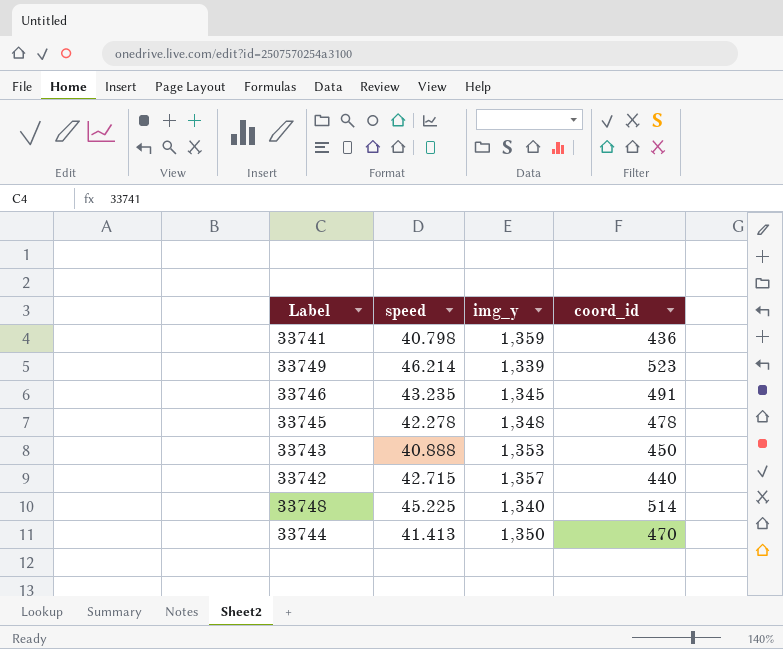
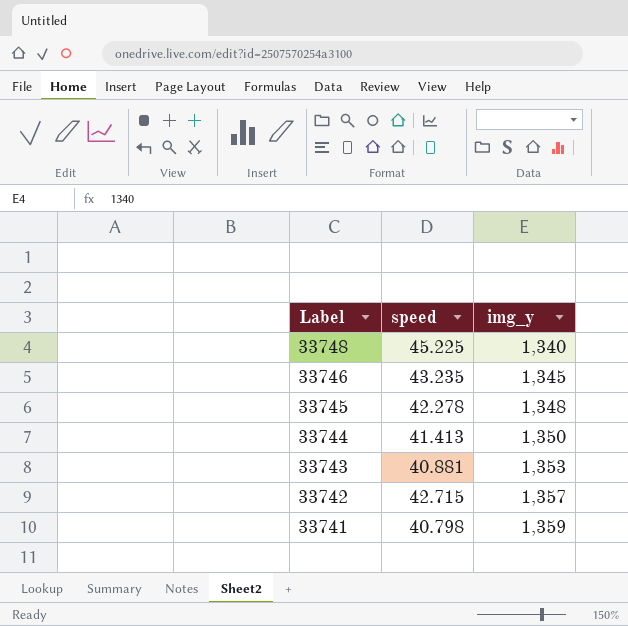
row order: none -> Label descending
column coord_id | position: 4 -> none
row 33749: 46.214 | 1,339 | 523 -> none
33743 | speed: 40.888 -> 40.881

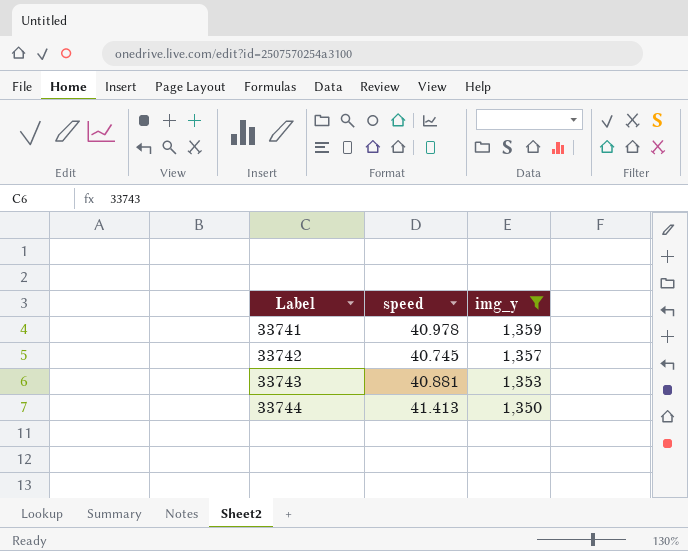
filter: none -> img_y >= 1,350
row order: Label descending -> Label ascending
33741 | speed: 40.798 -> 40.978
33742 | speed: 42.715 -> 40.745

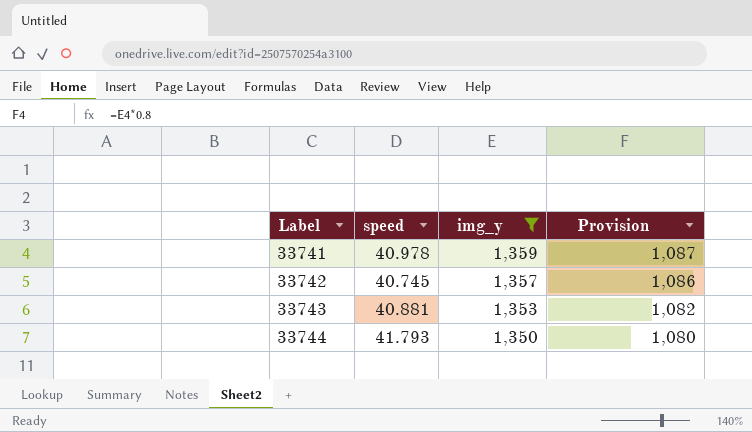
column Provision | formula: none -> [img_y] * 0.8
33744 | speed: 41.413 -> 41.793

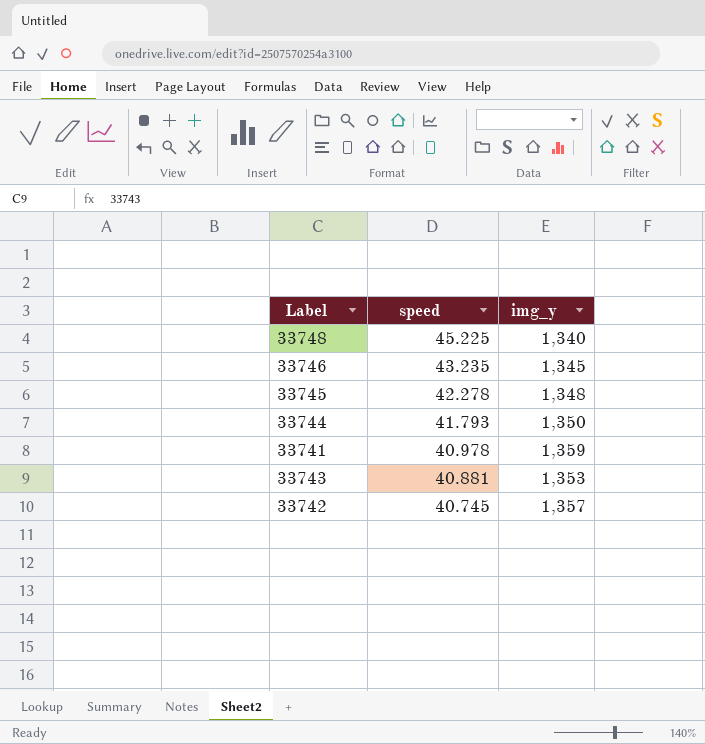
filter: img_y >= 1,350 -> none
row order: Label ascending -> speed descending
column Provision | formula: [img_y] * 0.8 -> none

